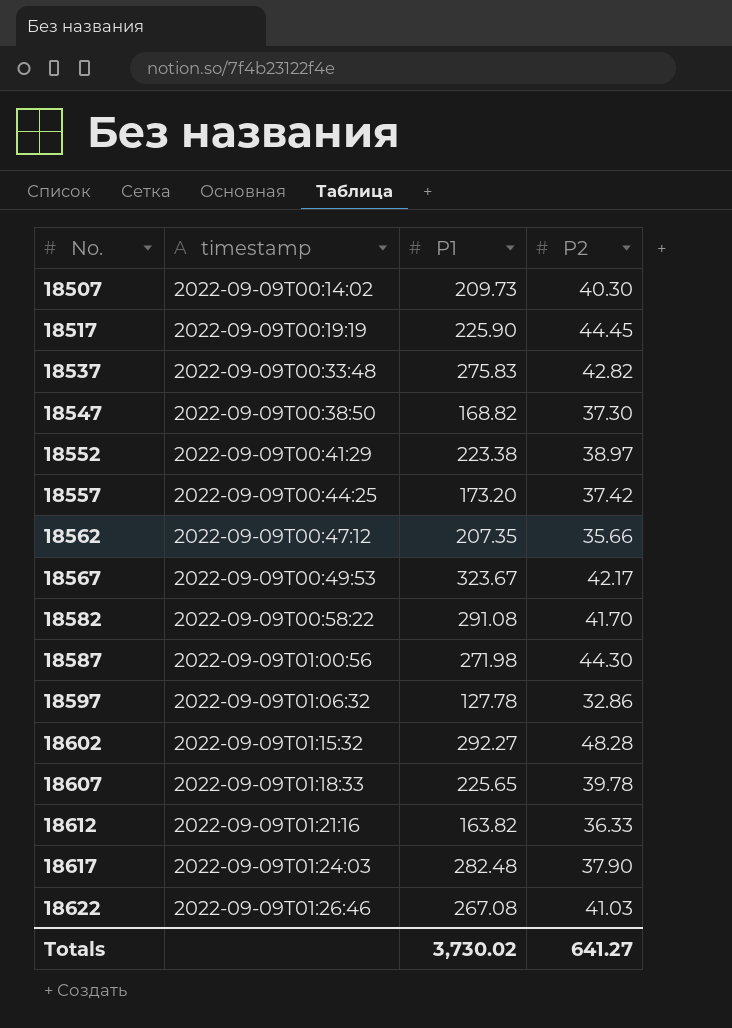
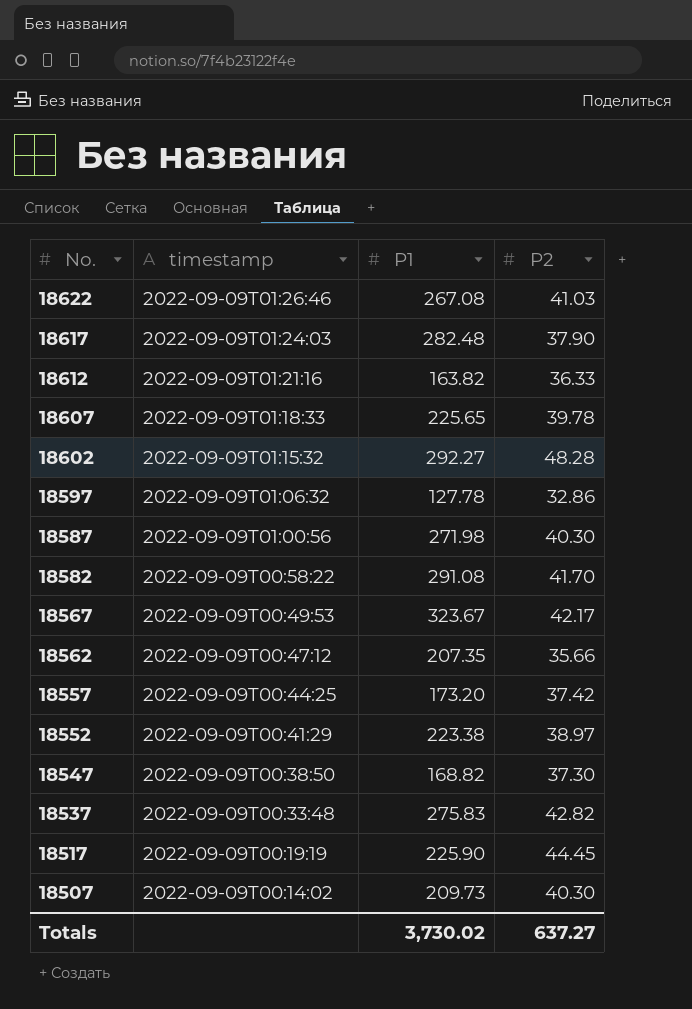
row order: No. ascending -> No. descending
18587 | P2: 44.30 -> 40.30
Totals | P2: 641.27 -> 637.27

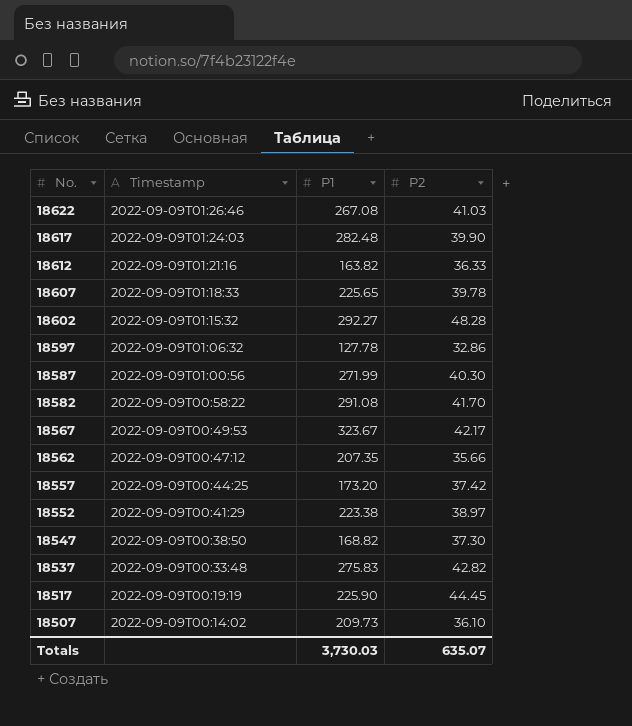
column name: timestamp -> Timestamp
18617 | P2: 37.90 -> 39.90
18587 | P1: 271.98 -> 271.99
18507 | P2: 40.30 -> 36.10
Totals | P1: 3,730.02 -> 3,730.03
Totals | P2: 637.27 -> 635.07

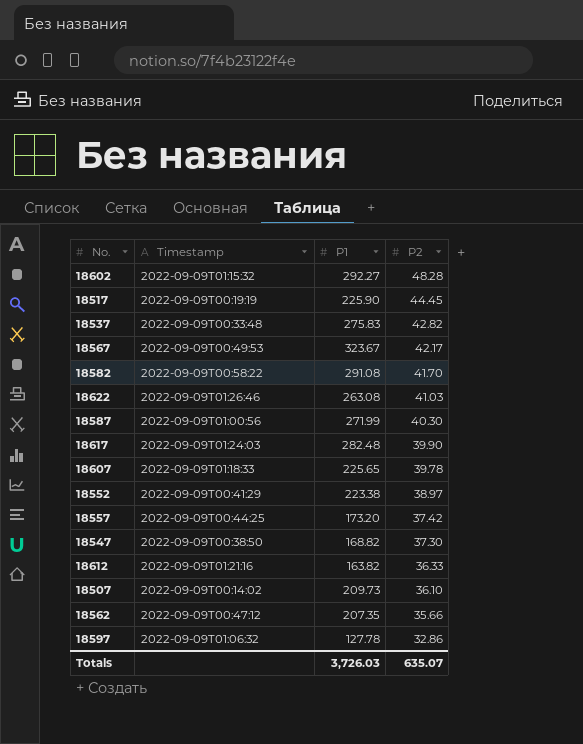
row order: No. descending -> P2 descending
18622 | P1: 267.08 -> 263.08
Totals | P1: 3,730.03 -> 3,726.03

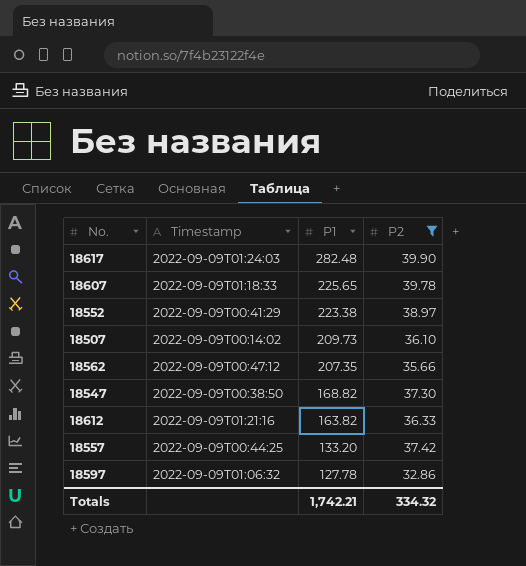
filter: none -> P2 <= 39.90
row order: P2 descending -> P1 descending
18557 | P1: 173.20 -> 133.20
Totals | P1: 3,726.03 -> 1,742.21
Totals | P2: 635.07 -> 334.32

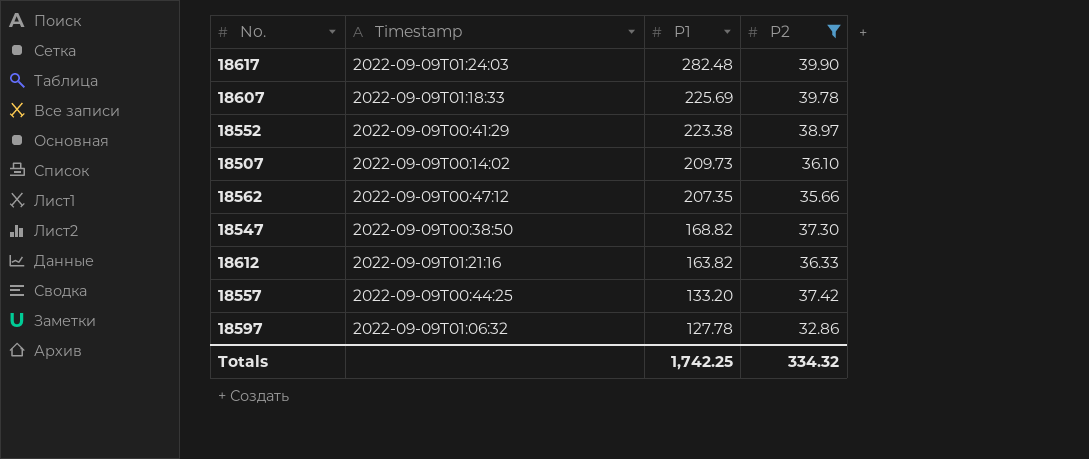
18607 | P1: 225.65 -> 225.69
Totals | P1: 1,742.21 -> 1,742.25

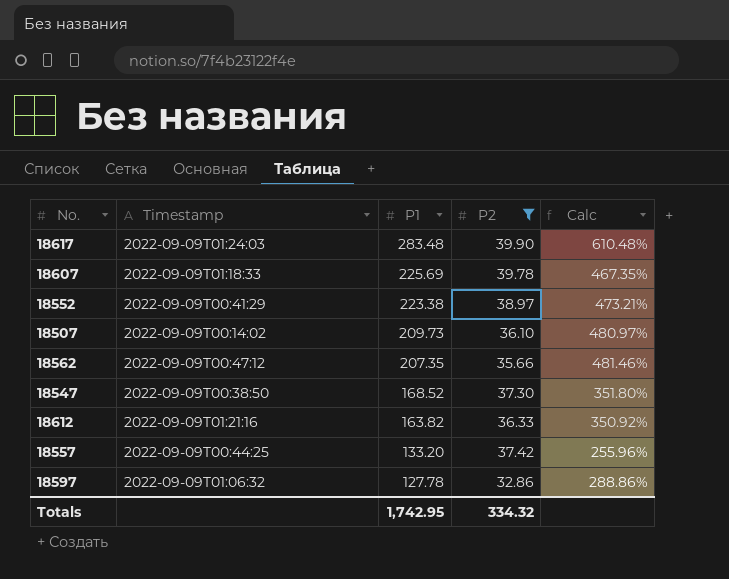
column Calc | formula: none -> ([P1] - [P2]) / [P2]
18617 | P1: 282.48 -> 283.48
18547 | P1: 168.82 -> 168.52
Totals | P1: 1,742.25 -> 1,742.95

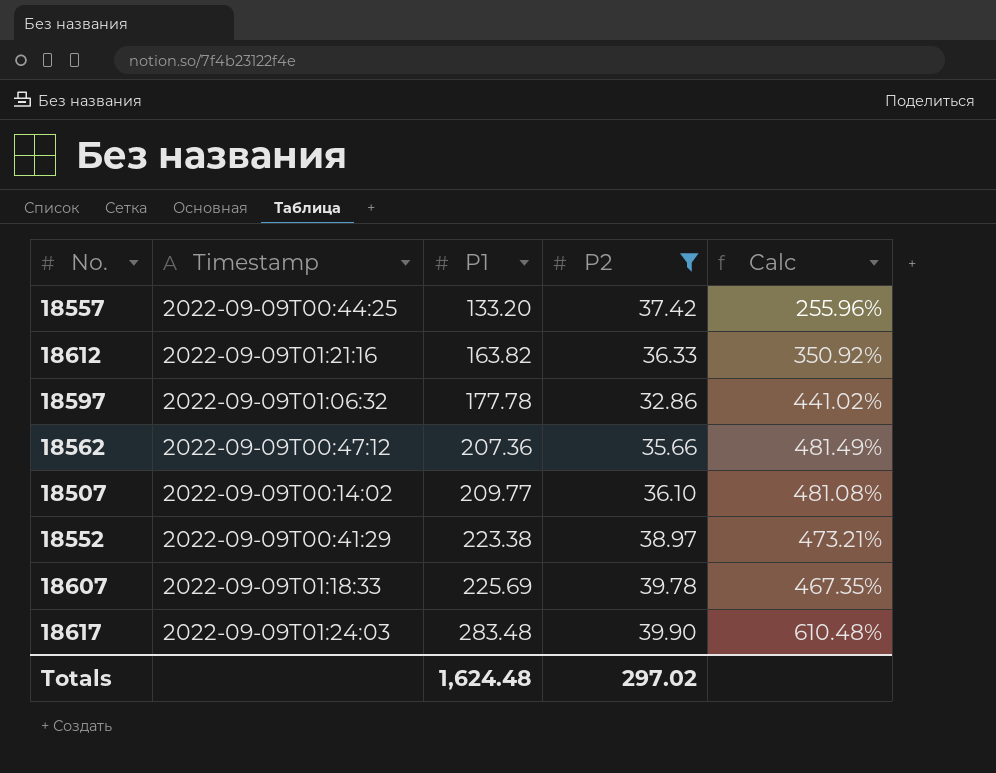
row order: P1 descending -> P1 ascending
row 18547: 2022-09-09T00:38:50 | 168.52 | 37.30 | 351.80% -> none
18597 | P1: 127.78 -> 177.78
18597 | Calc: 288.86% -> 441.02%
18562 | P1: 207.35 -> 207.36
18562 | Calc: 481.46% -> 481.49%
18507 | P1: 209.73 -> 209.77
18507 | Calc: 480.97% -> 481.08%
Totals | P1: 1,742.95 -> 1,624.48
Totals | P2: 334.32 -> 297.02

